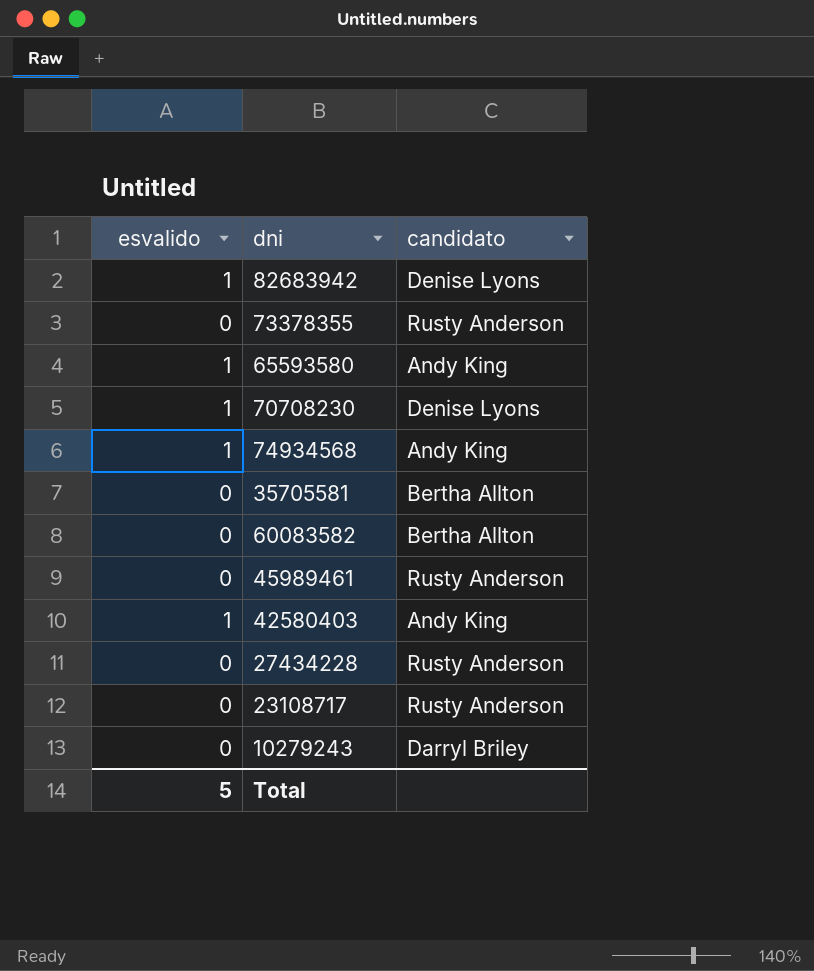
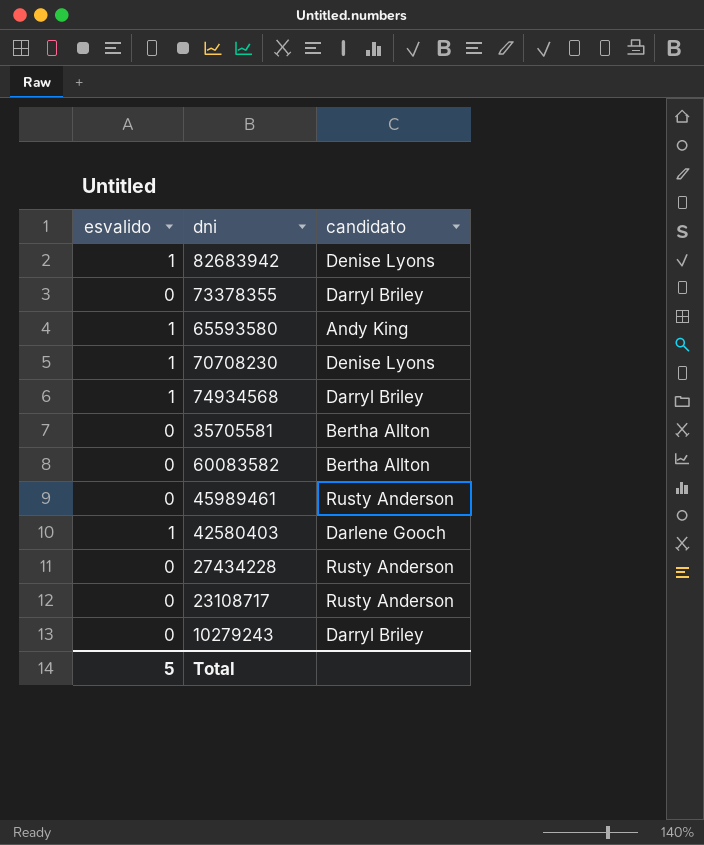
73378355 | candidato: Rusty Anderson -> Darryl Briley
74934568 | candidato: Andy King -> Darryl Briley
42580403 | candidato: Andy King -> Darlene Gooch

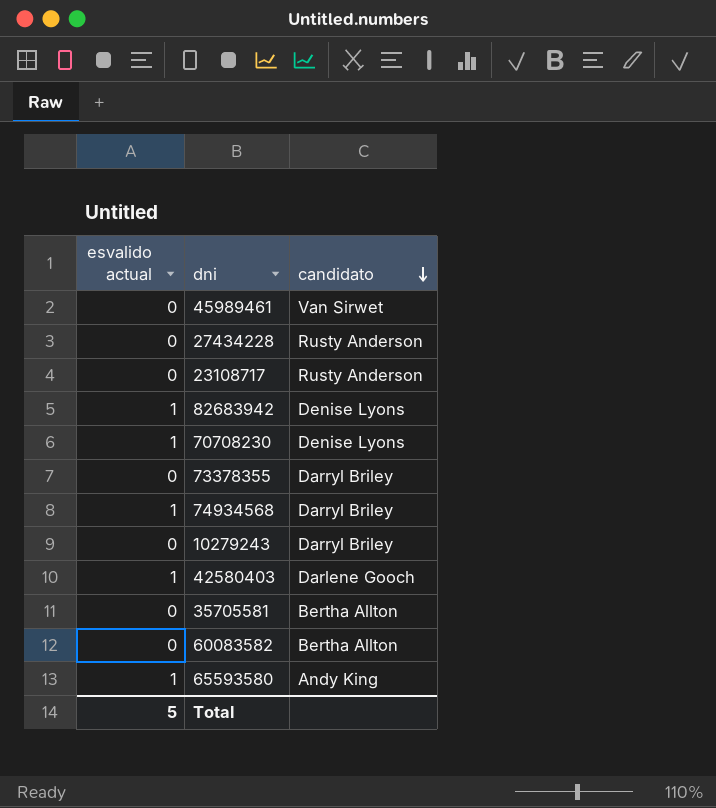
row order: none -> candidato descending
column name: esvalido -> esvalido actual
45989461 | candidato: Rusty Anderson -> Van Sirwet

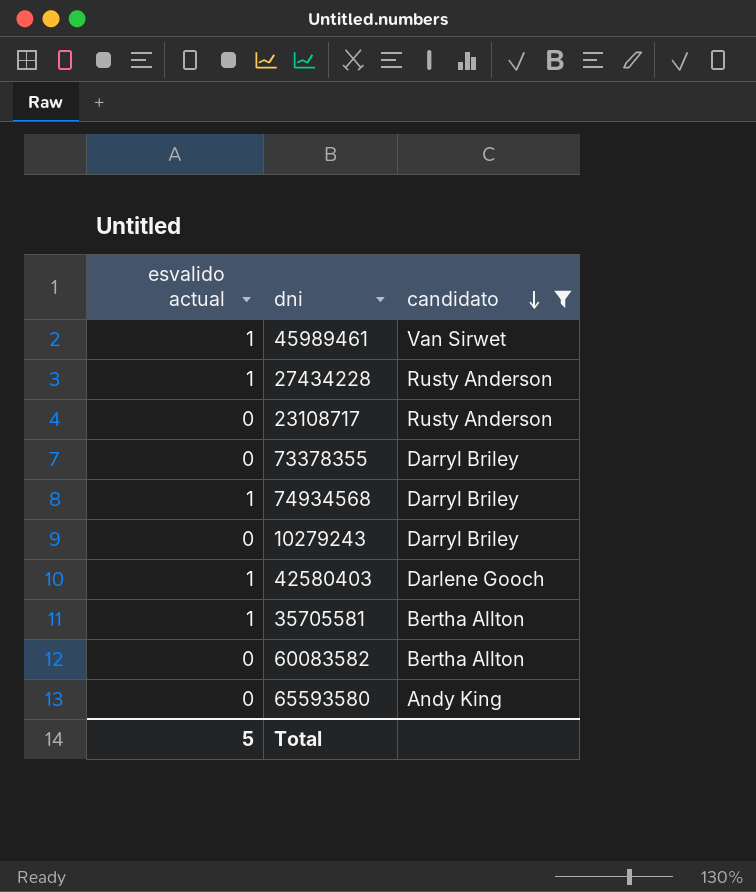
filter: none -> candidato != Denise Lyons
45989461 | esvalido actual: 0 -> 1
27434228 | esvalido actual: 0 -> 1
35705581 | esvalido actual: 0 -> 1
65593580 | esvalido actual: 1 -> 0

